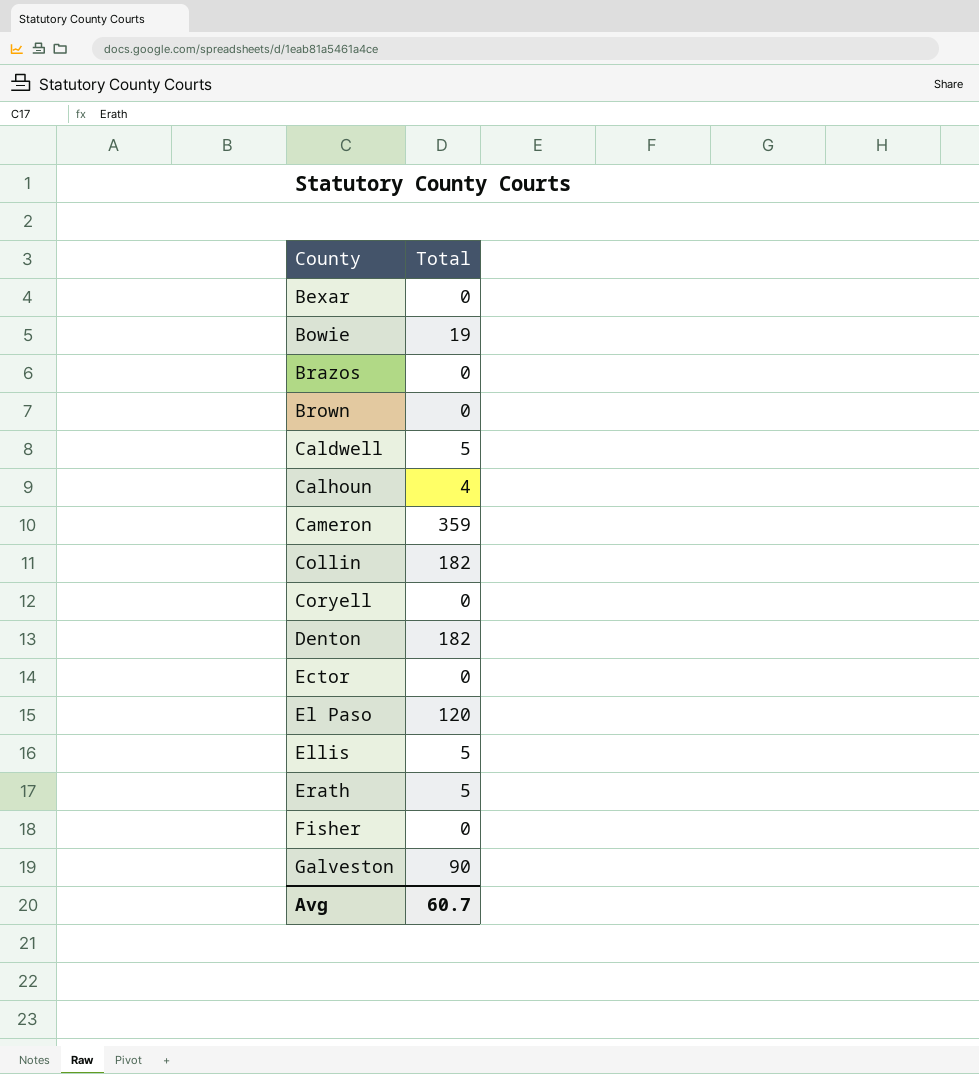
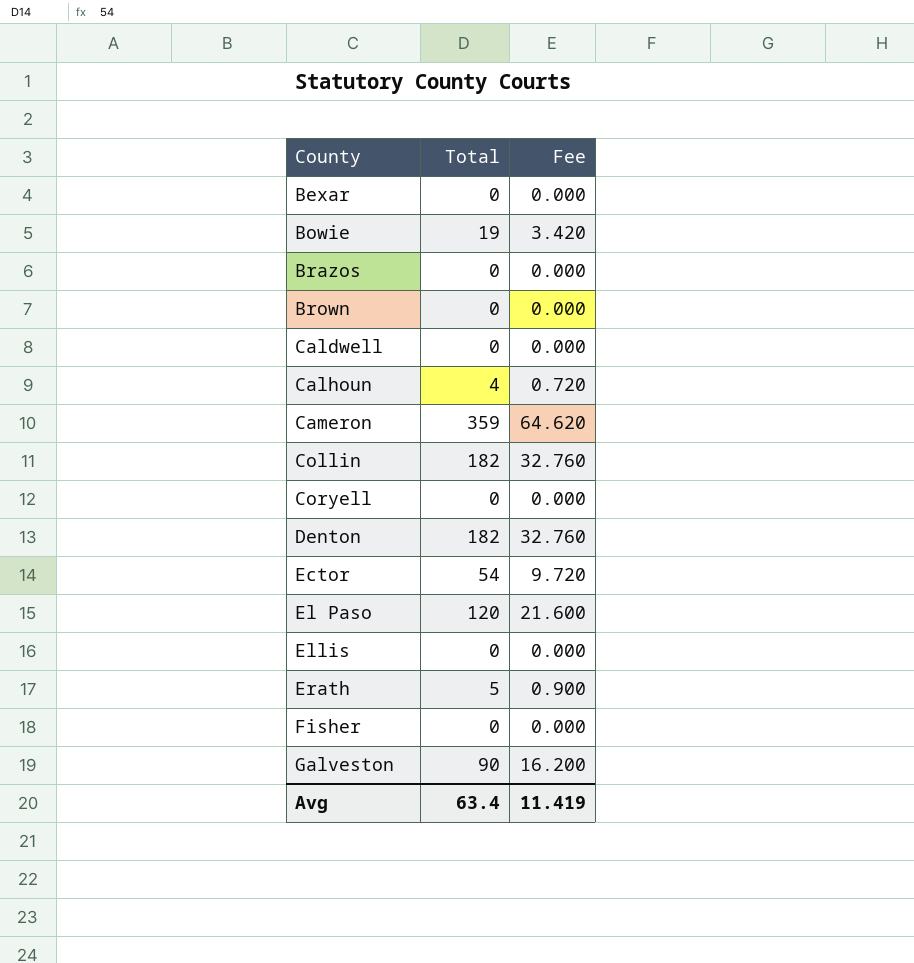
column Fee | formula: none -> [Total] * 0.18
Caldwell | Total: 5 -> 0
Ector | Total: 0 -> 54
Ellis | Total: 5 -> 0
Avg | Total: 60.7 -> 63.4

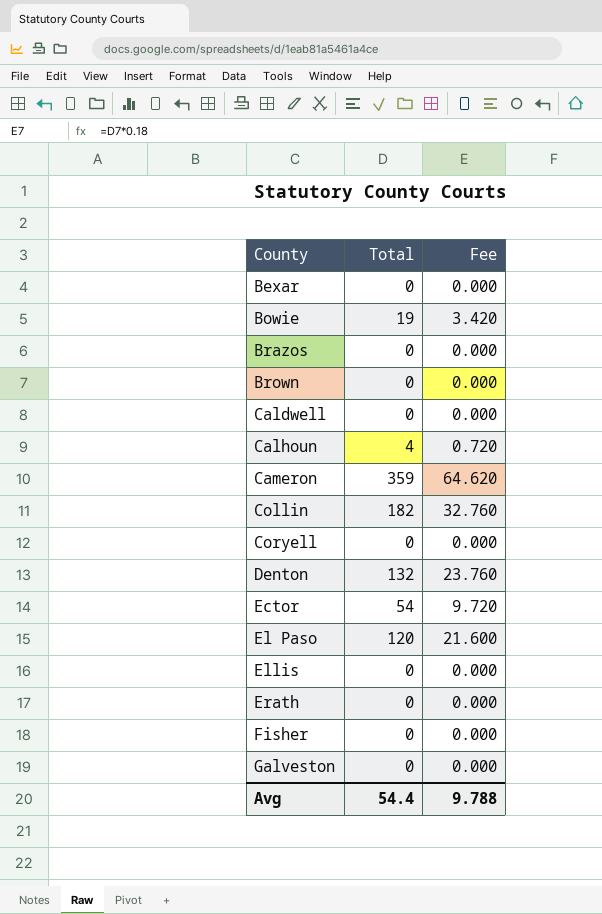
Denton | Total: 182 -> 132
Denton | Fee: 32.760 -> 23.760
Erath | Total: 5 -> 0
Erath | Fee: 0.900 -> 0.000
Galveston | Total: 90 -> 0
Galveston | Fee: 16.200 -> 0.000
Avg | Total: 63.4 -> 54.4
Avg | Fee: 11.419 -> 9.788

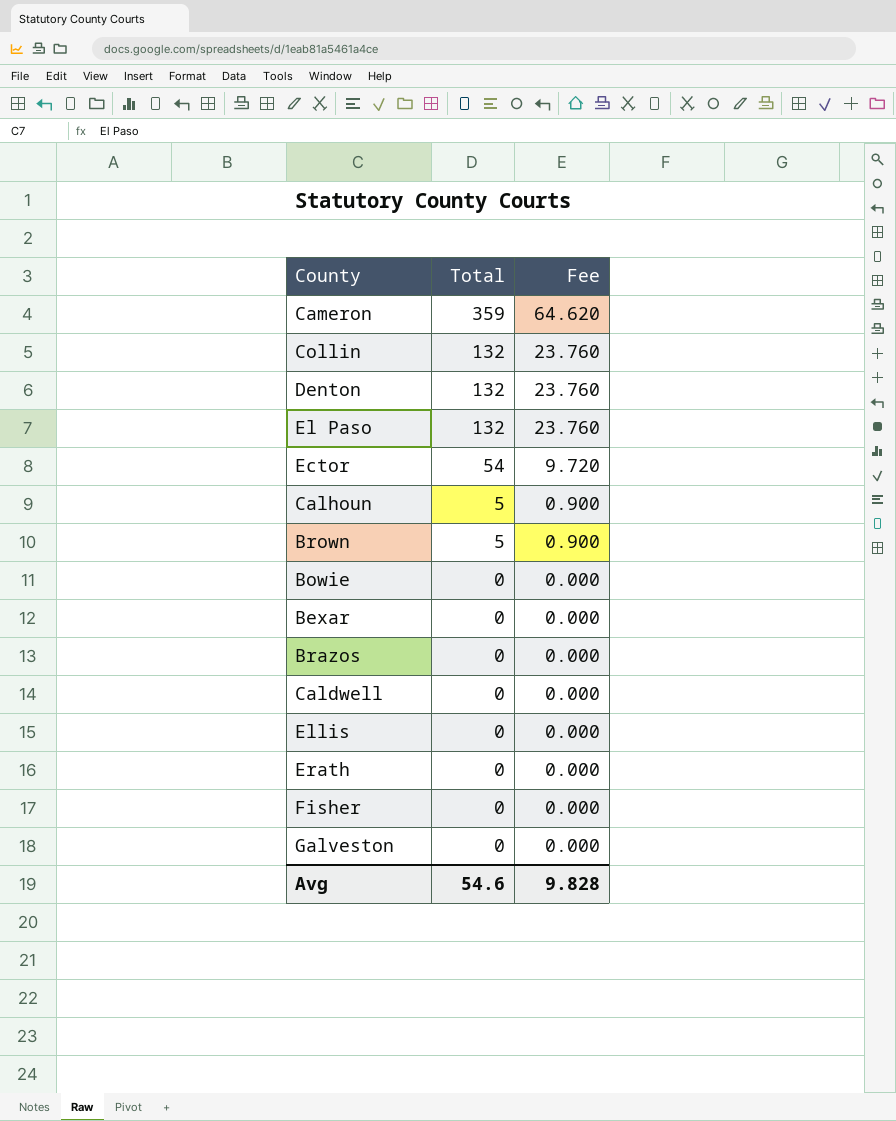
row order: County ascending -> Total descending
row Coryell: 0 | 0.000 -> none
Collin | Total: 182 -> 132
Collin | Fee: 32.760 -> 23.760
El Paso | Total: 120 -> 132
El Paso | Fee: 21.600 -> 23.760
Calhoun | Total: 4 -> 5
Calhoun | Fee: 0.720 -> 0.900
Brown | Total: 0 -> 5
Brown | Fee: 0.000 -> 0.900
Bowie | Total: 19 -> 0
Bowie | Fee: 3.420 -> 0.000
Avg | Total: 54.4 -> 54.6
Avg | Fee: 9.788 -> 9.828

